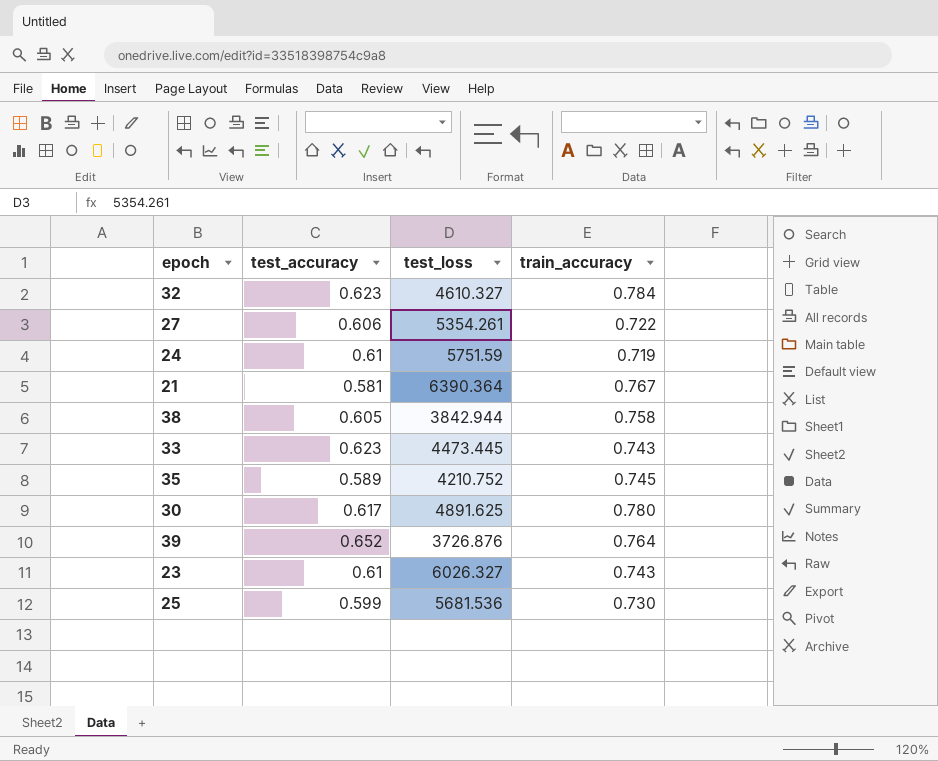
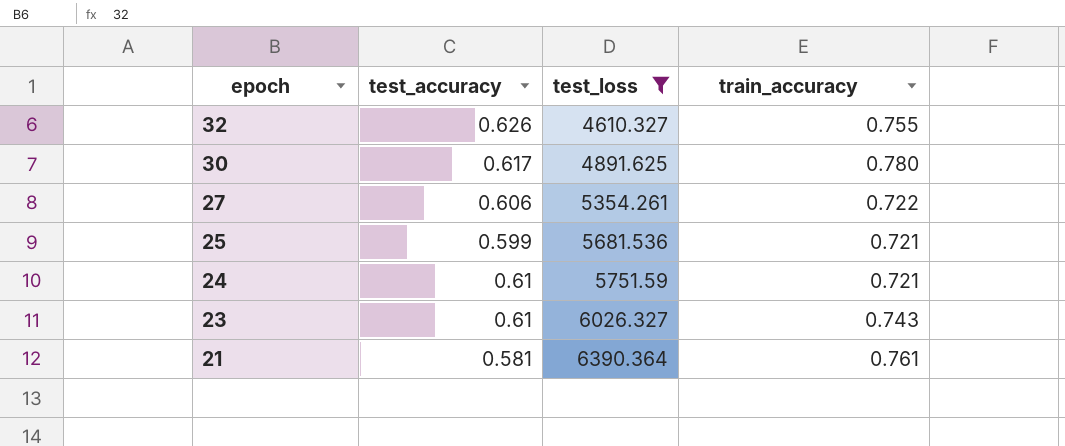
filter: none -> test_loss >= 4610.327
row order: none -> epoch descending
32 | test_accuracy: 0.623 -> 0.626
32 | train_accuracy: 0.784 -> 0.755
25 | train_accuracy: 0.730 -> 0.721
24 | train_accuracy: 0.719 -> 0.721
21 | train_accuracy: 0.767 -> 0.761

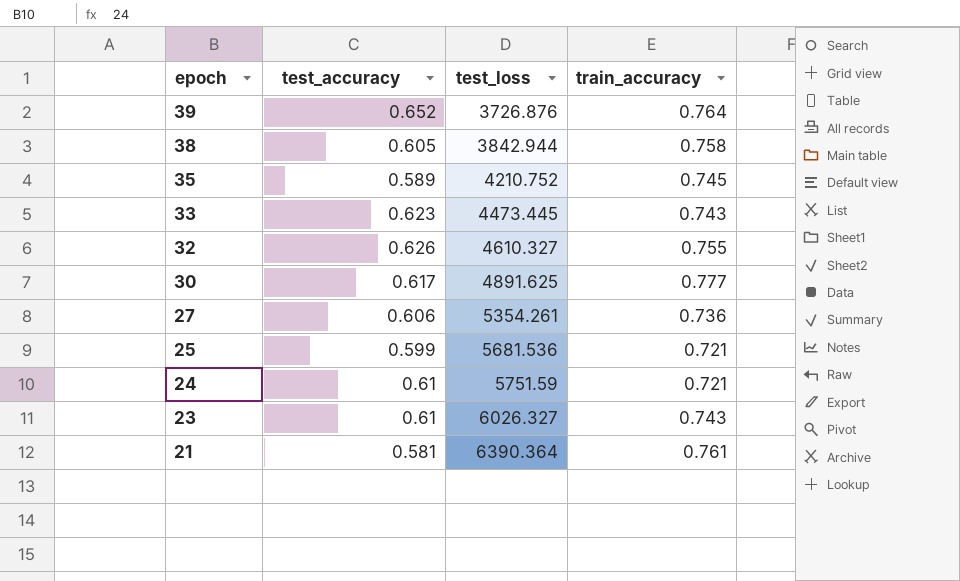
filter: test_loss >= 4610.327 -> none
30 | train_accuracy: 0.780 -> 0.777
27 | train_accuracy: 0.722 -> 0.736

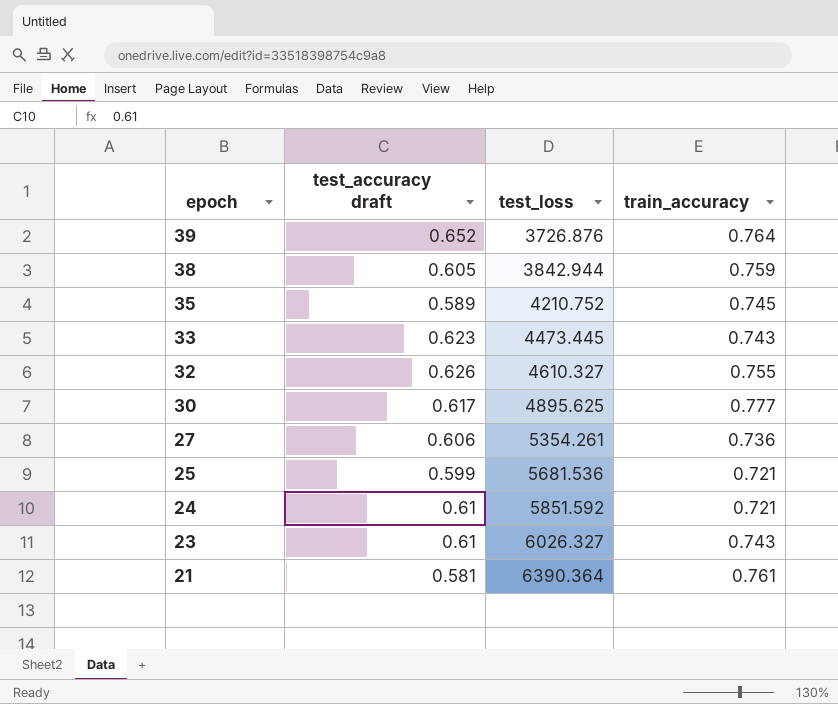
column name: test_accuracy -> test_accuracy draft
38 | train_accuracy: 0.758 -> 0.759
30 | test_loss: 4891.625 -> 4895.625
24 | test_loss: 5751.59 -> 5851.592

